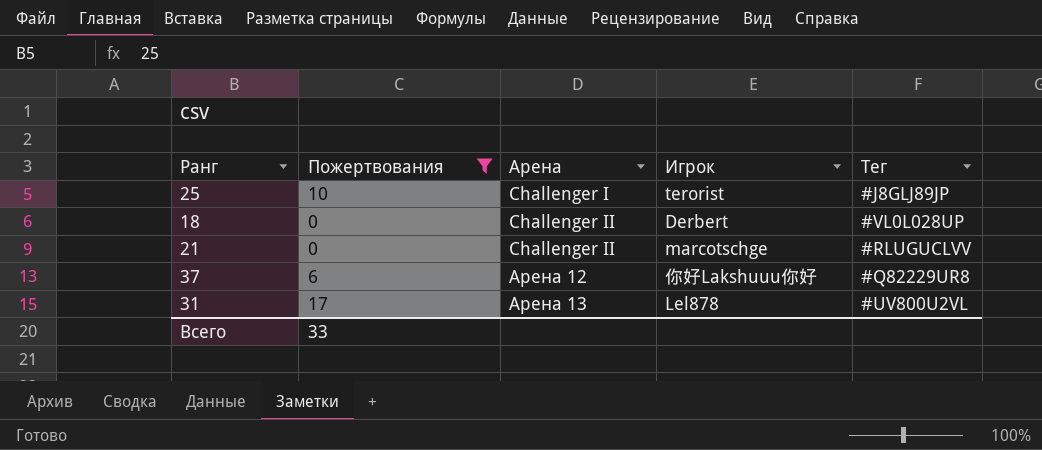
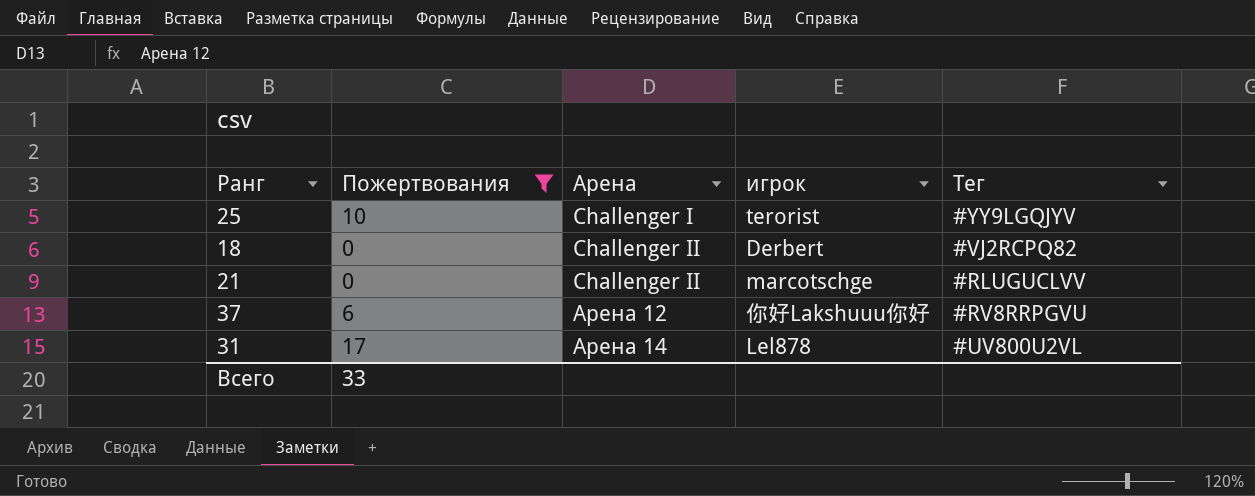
column name: Игрок -> игрок
25 | Тег: #J8GLJ89JP -> #YY9LGQJYV
18 | Тег: #VL0L028UP -> #VJ2RCPQ82
37 | Тег: #Q82229UR8 -> #RV8RRPGVU
31 | Арена: Арена 13 -> Арена 14

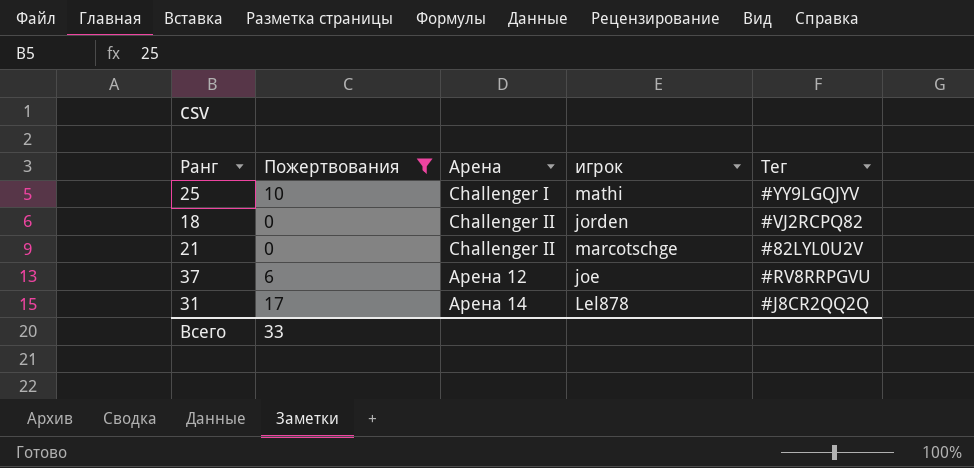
25 | игрок: terorist -> mathi
18 | игрок: Derbert -> jorden
21 | Тег: #RLUGUCLVV -> #82LYL0U2V
37 | игрок: 你好Lakshuuu你好 -> joe
31 | Тег: #UV800U2VL -> #J8CR2QQ2Q

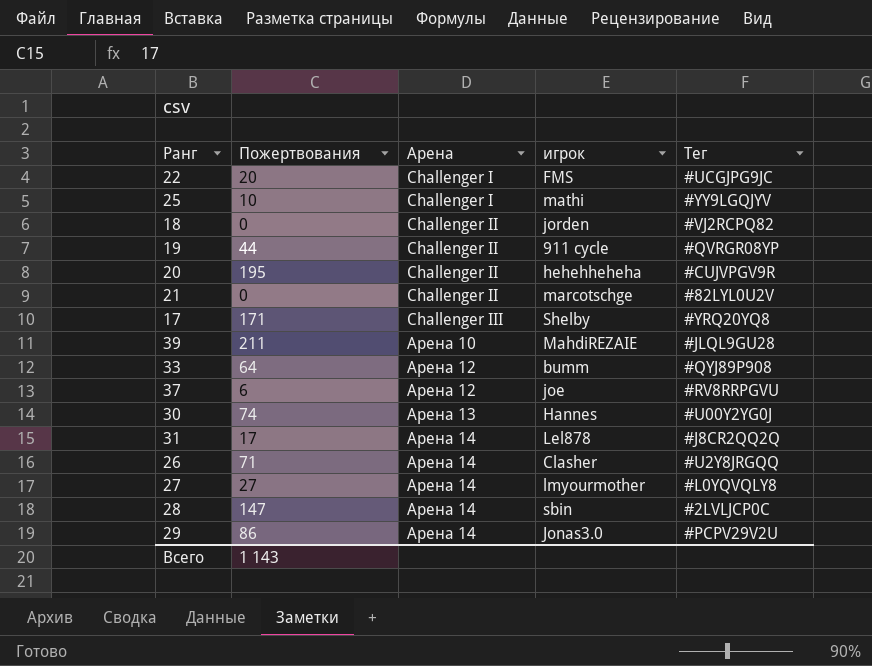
filter: Пожертвования <= 17 -> none
Всего | Пожертвования: 33 -> 1 143

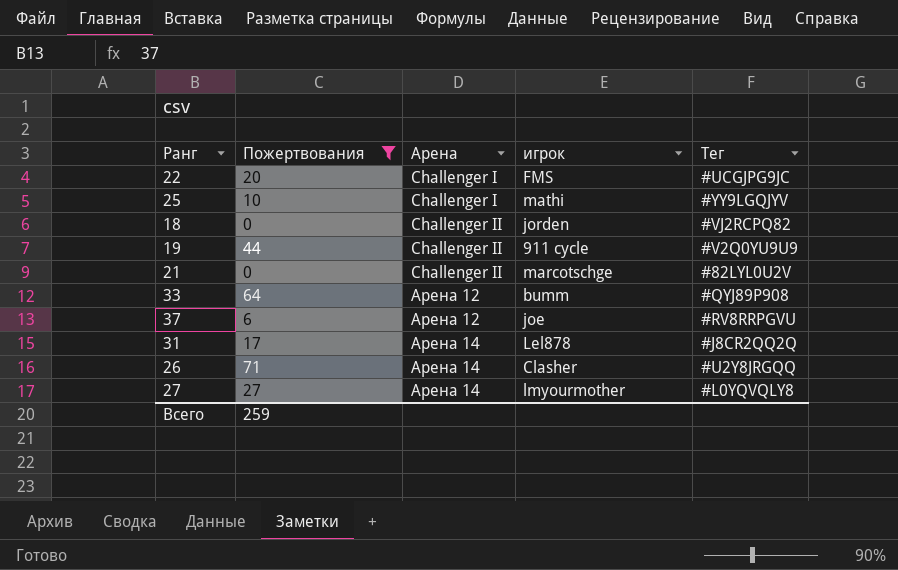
filter: none -> Пожертвования <= 71
19 | Тег: #QVRGR08YP -> #V2Q0YU9U9
Всего | Пожертвования: 1 143 -> 259

